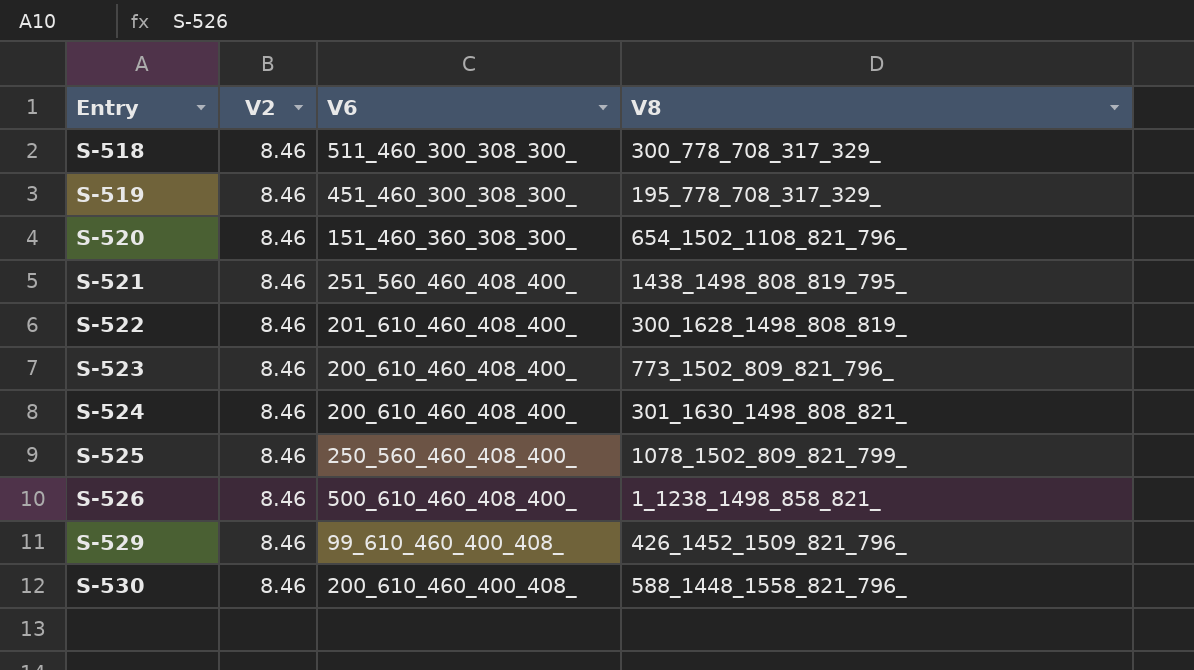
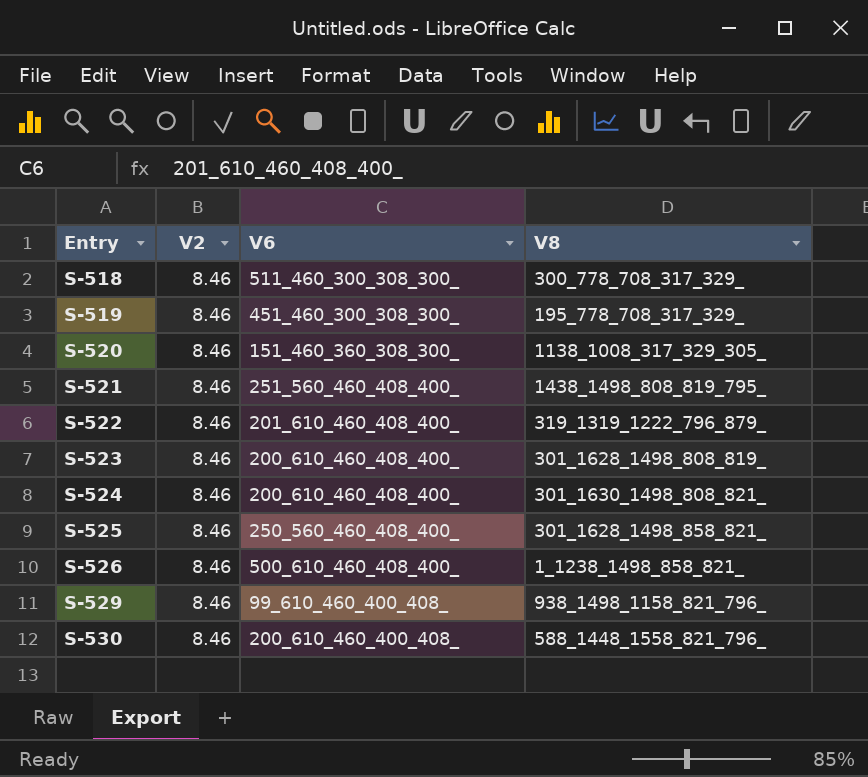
S-520 | V8: 654_1502_1108_821_796_ -> 1138_1008_317_329_305_
S-522 | V8: 300_1628_1498_808_819_ -> 319_1319_1222_796_879_
S-523 | V8: 773_1502_809_821_796_ -> 301_1628_1498_808_819_
S-525 | V8: 1078_1502_809_821_799_ -> 301_1628_1498_858_821_
S-529 | V8: 426_1452_1509_821_796_ -> 938_1498_1158_821_796_

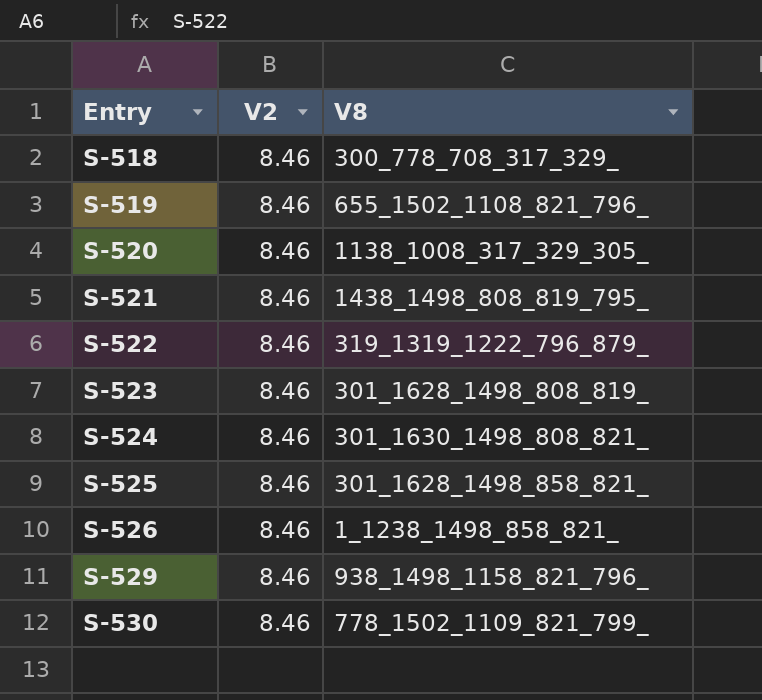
column V6 | position: 3 -> none
S-519 | V8: 195_778_708_317_329_ -> 655_1502_1108_821_796_
S-530 | V8: 588_1448_1558_821_796_ -> 778_1502_1109_821_799_

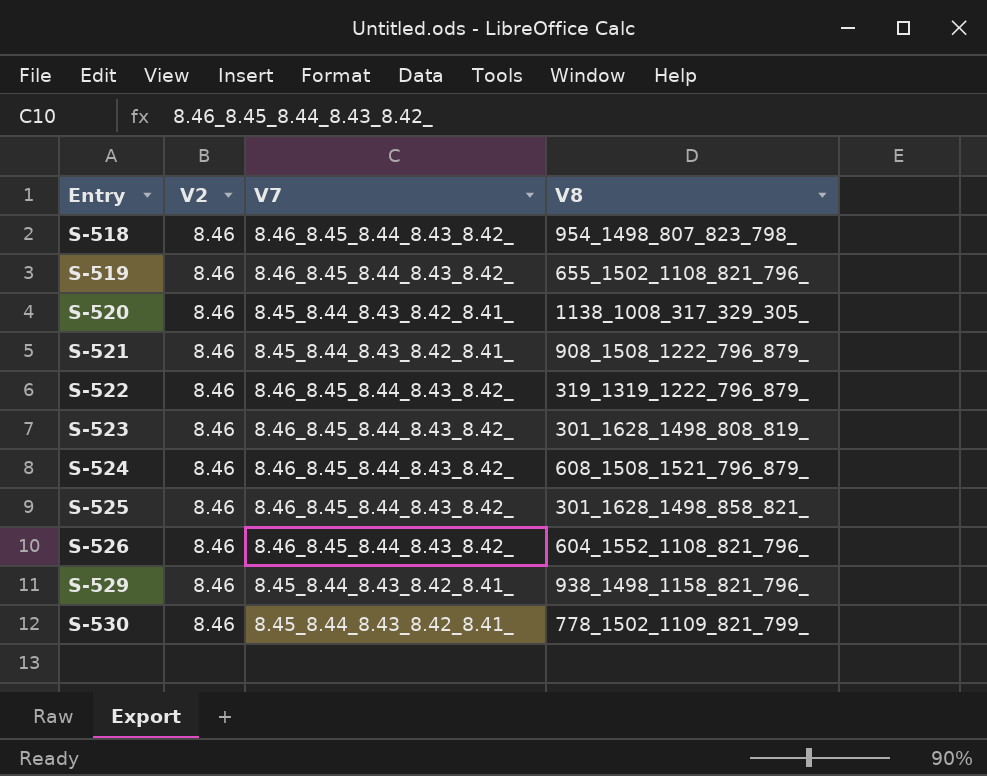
column V7 | position: none -> 3
S-518 | V8: 300_778_708_317_329_ -> 954_1498_807_823_798_
S-521 | V8: 1438_1498_808_819_795_ -> 908_1508_1222_796_879_
S-524 | V8: 301_1630_1498_808_821_ -> 608_1508_1521_796_879_
S-526 | V8: 1_1238_1498_858_821_ -> 604_1552_1108_821_796_

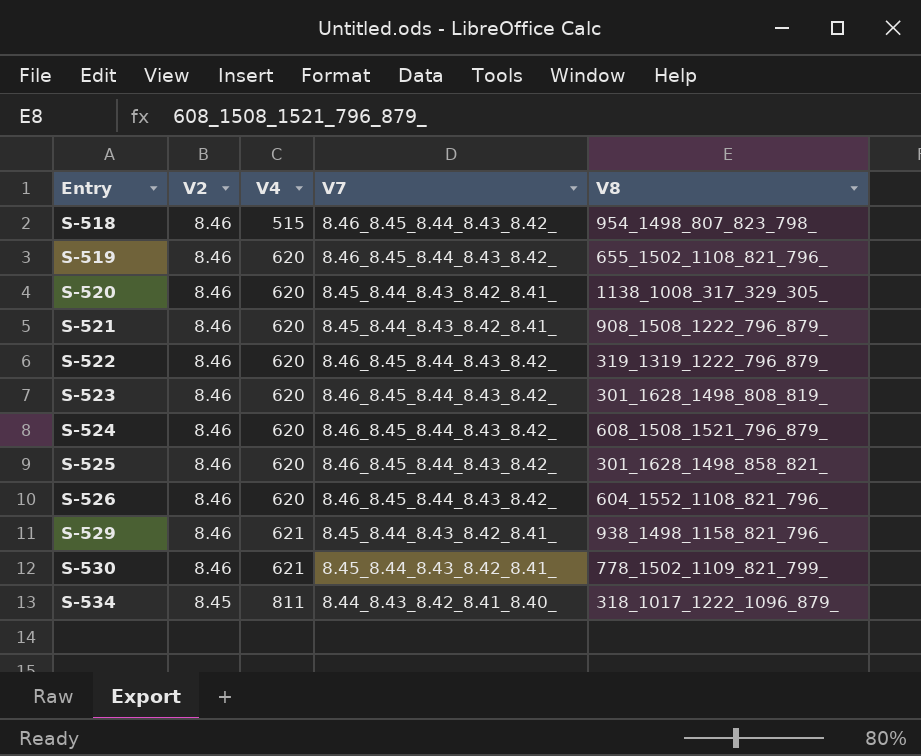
column V4 | position: none -> 3
row S-534: none -> 8.45 | 811 | 8.44_8.43_8.42_8.41_8.40_ | 318_1017_1222_1096_879_

